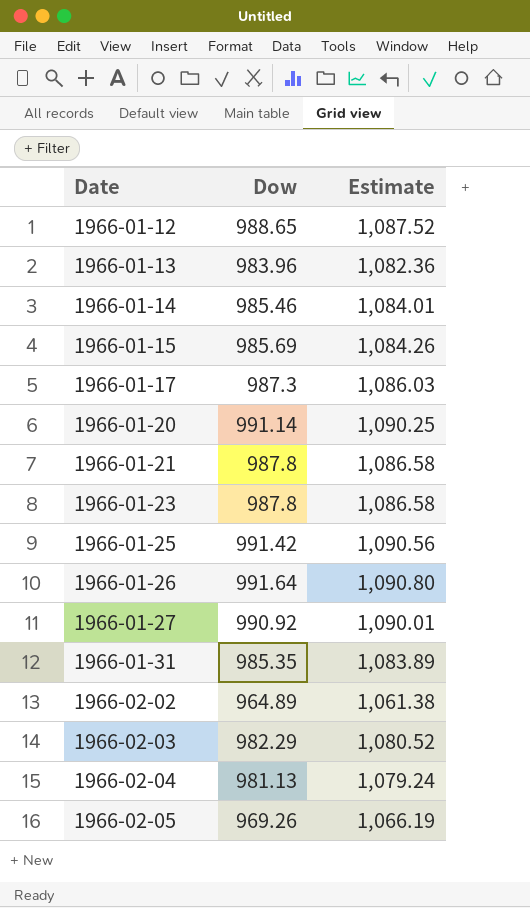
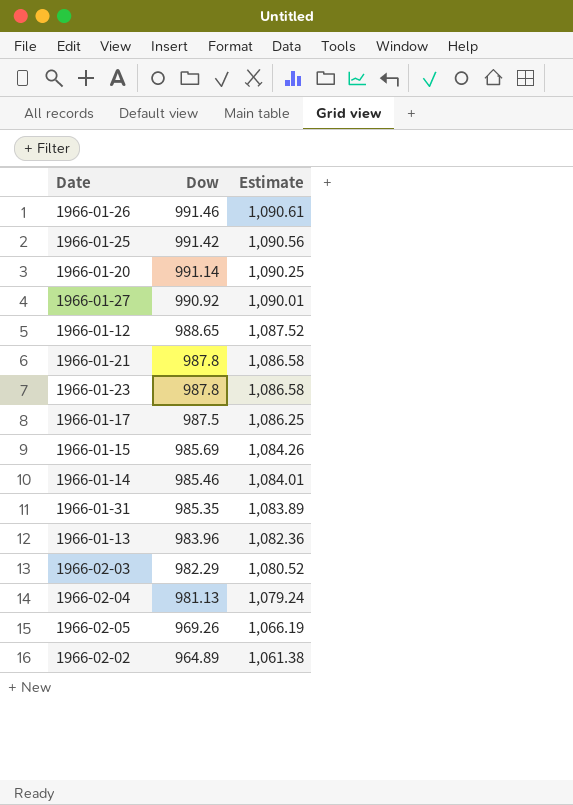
row order: Date ascending -> Dow descending
1966-01-26 | Dow: 991.64 -> 991.46
1966-01-26 | Estimate: 1,090.80 -> 1,090.61
1966-01-17 | Dow: 987.3 -> 987.5
1966-01-17 | Estimate: 1,086.03 -> 1,086.25

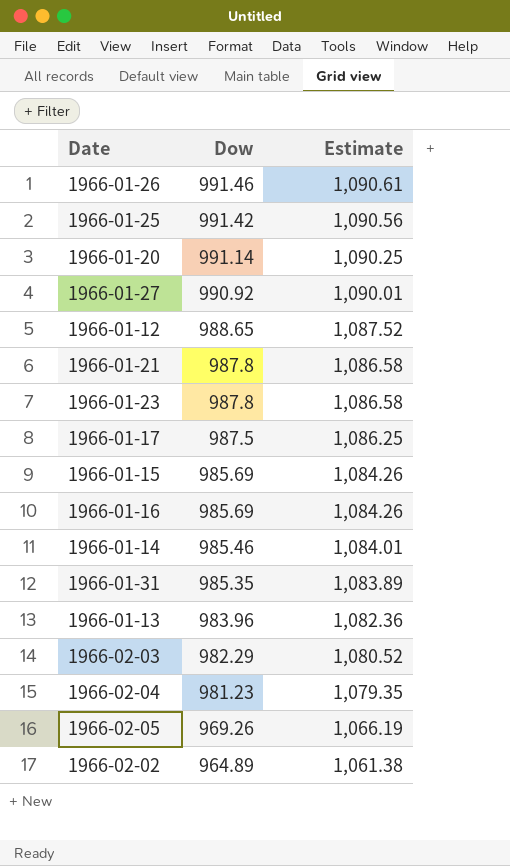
row 1966-01-16: none -> 985.69 | 1,084.26
1966-02-04 | Dow: 981.13 -> 981.23
1966-02-04 | Estimate: 1,079.24 -> 1,079.35

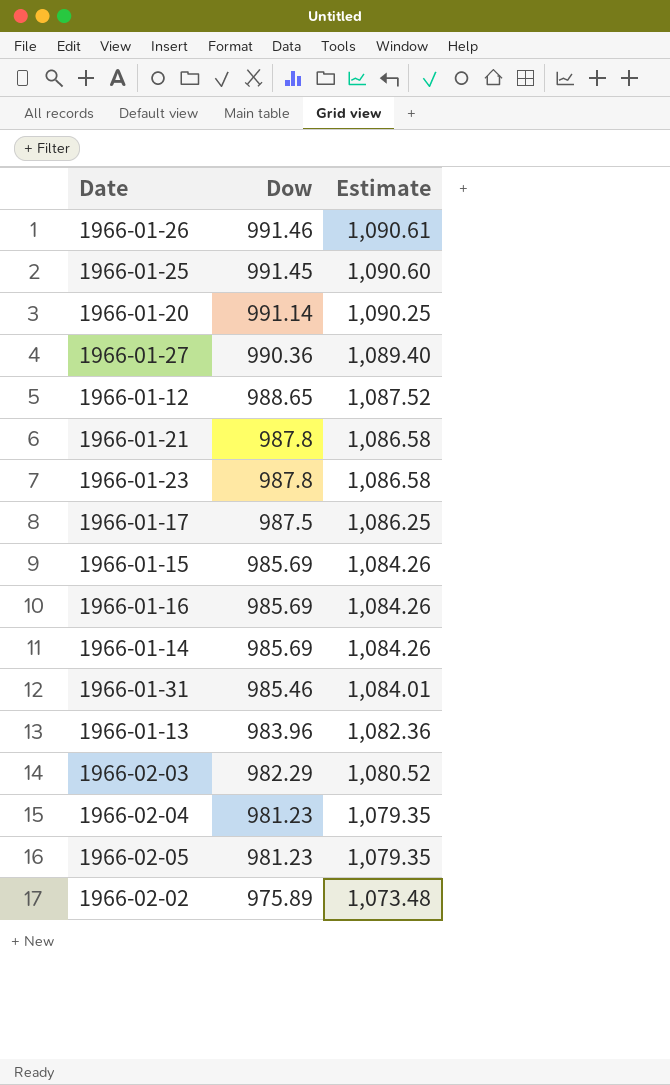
1966-01-25 | Dow: 991.42 -> 991.45
1966-01-25 | Estimate: 1,090.56 -> 1,090.60
1966-01-27 | Dow: 990.92 -> 990.36
1966-01-27 | Estimate: 1,090.01 -> 1,089.40
1966-01-14 | Dow: 985.46 -> 985.69
1966-01-14 | Estimate: 1,084.01 -> 1,084.26
1966-01-31 | Dow: 985.35 -> 985.46
1966-01-31 | Estimate: 1,083.89 -> 1,084.01
1966-02-05 | Dow: 969.26 -> 981.23
1966-02-05 | Estimate: 1,066.19 -> 1,079.35
1966-02-02 | Dow: 964.89 -> 975.89
1966-02-02 | Estimate: 1,061.38 -> 1,073.48

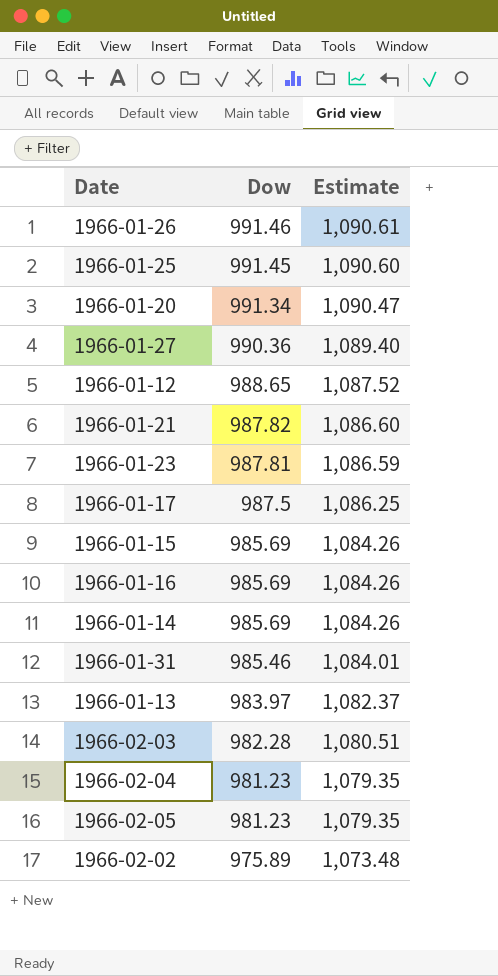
1966-01-20 | Dow: 991.14 -> 991.34
1966-01-20 | Estimate: 1,090.25 -> 1,090.47
1966-01-21 | Dow: 987.8 -> 987.82
1966-01-21 | Estimate: 1,086.58 -> 1,086.60
1966-01-23 | Dow: 987.8 -> 987.81
1966-01-23 | Estimate: 1,086.58 -> 1,086.59
1966-01-13 | Dow: 983.96 -> 983.97
1966-01-13 | Estimate: 1,082.36 -> 1,082.37
1966-02-03 | Dow: 982.29 -> 982.28
1966-02-03 | Estimate: 1,080.52 -> 1,080.51

